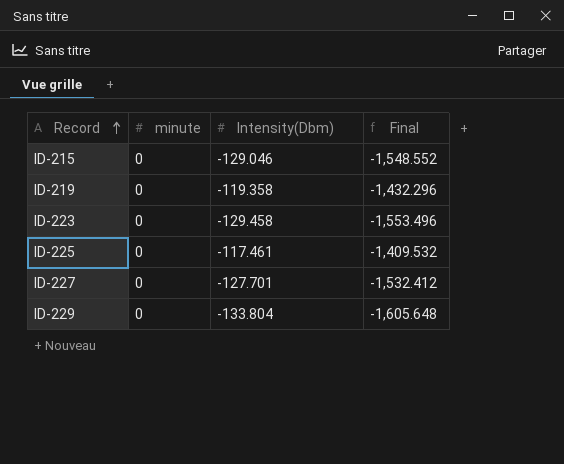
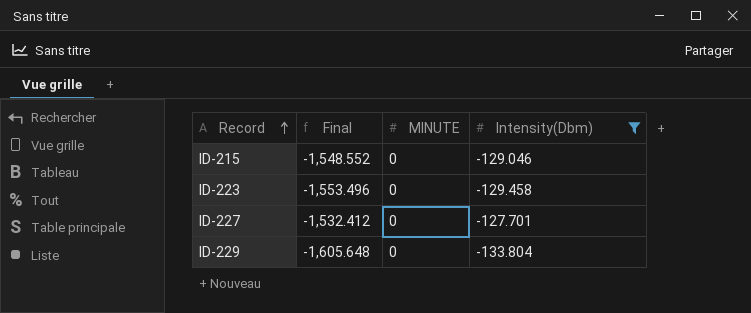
filter: none -> Intensity(Dbm) <= -127.701
column Final | position: 4 -> 2
column name: minute -> MINUTE

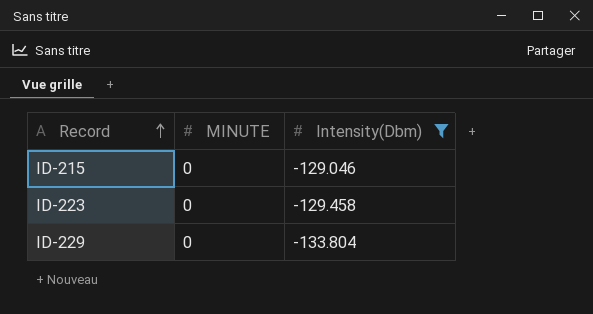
column Final | formula: [Intensity(Dbm)] * 12 -> none
row ID-227: -1,532.412 | 0 | -127.701 -> none

